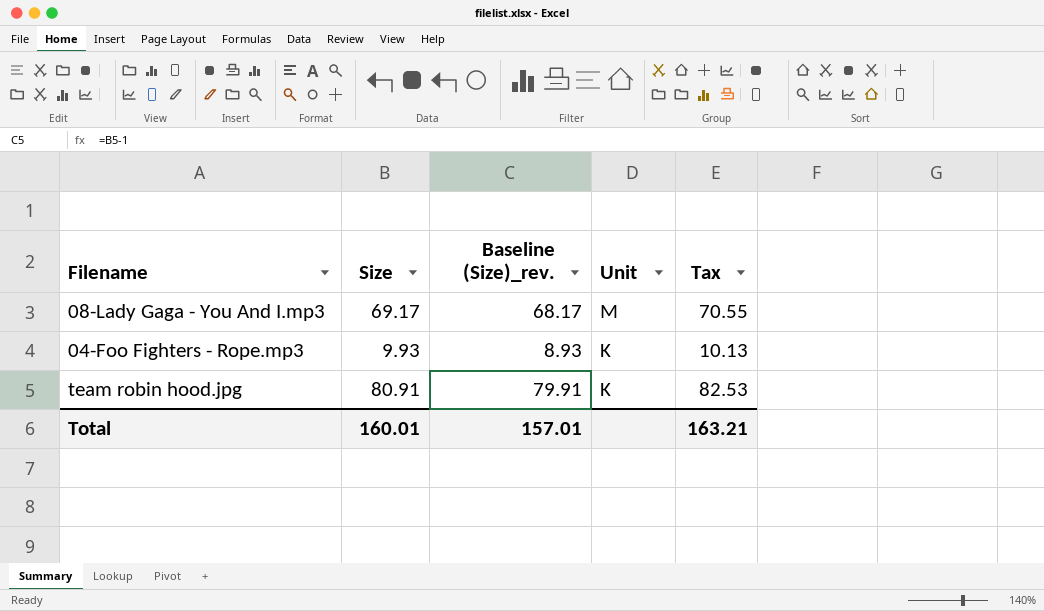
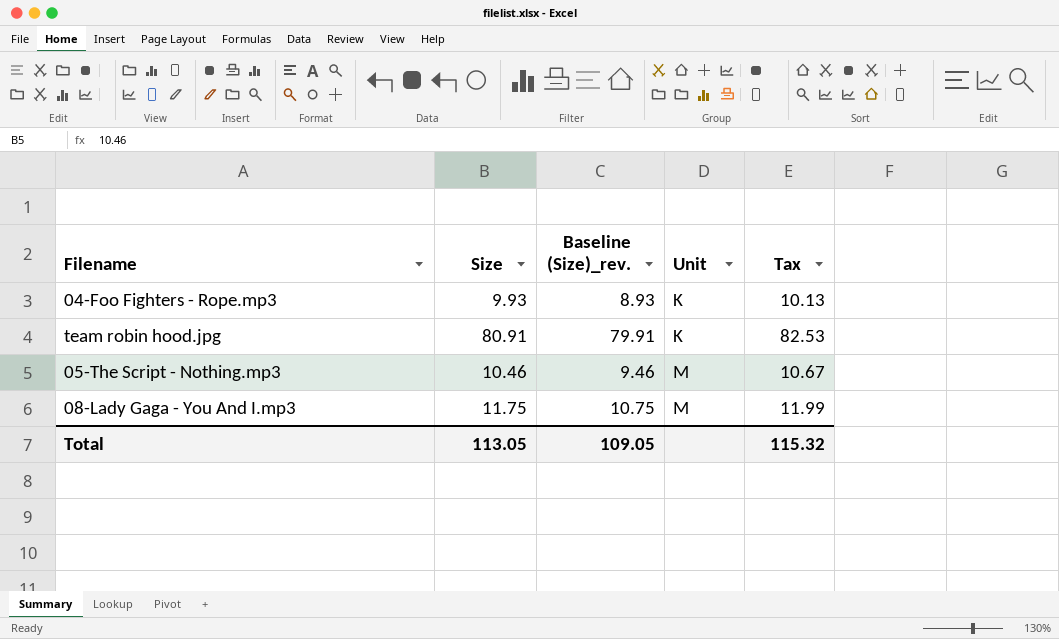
row order: Unit descending -> Unit ascending
row 05-The Script - Nothing.mp3: none -> 10.46 | 9.46 | M | 10.67
08-Lady Gaga - You And I.mp3 | Size: 69.17 -> 11.75
08-Lady Gaga - You And I.mp3 | Baseline (Size)_rev.: 68.17 -> 10.75
08-Lady Gaga - You And I.mp3 | Tax: 70.55 -> 11.99
Total | Size: 160.01 -> 113.05
Total | Baseline (Size)_rev.: 157.01 -> 109.05
Total | Tax: 163.21 -> 115.32

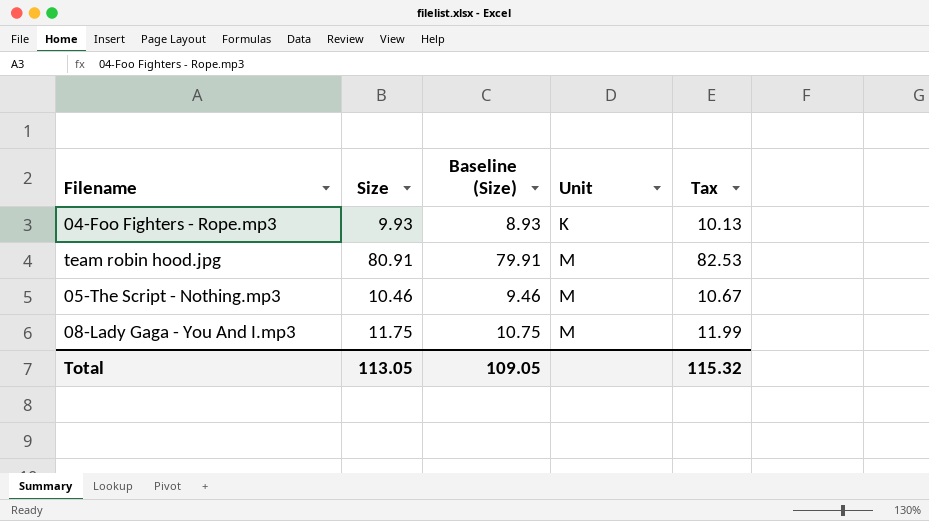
column name: Baseline (Size)_rev. -> Baseline (Size)
team robin hood.jpg | Unit: K -> M

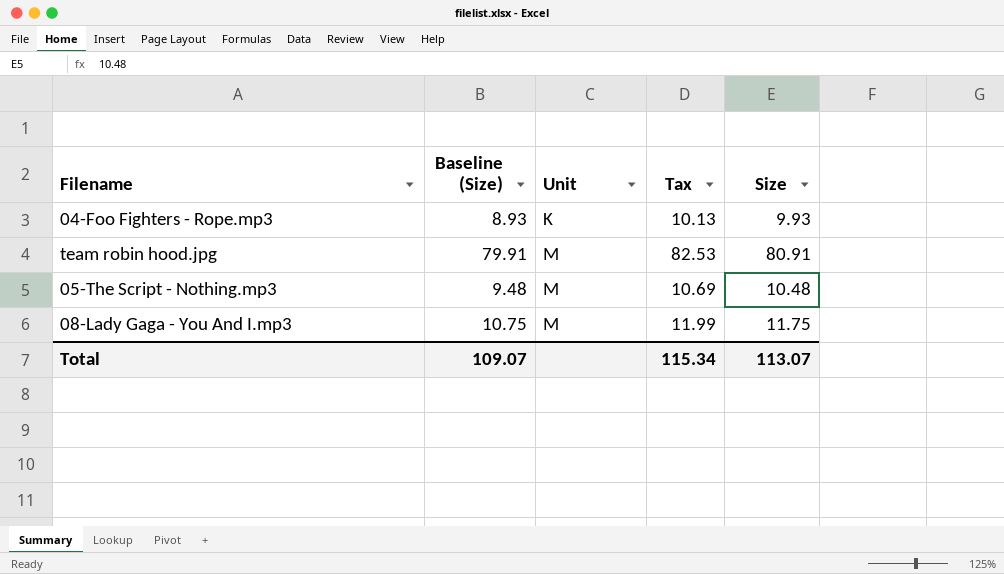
column Size | position: 2 -> 5
05-The Script - Nothing.mp3 | Baseline (Size): 9.46 -> 9.48
05-The Script - Nothing.mp3 | Tax: 10.67 -> 10.69
05-The Script - Nothing.mp3 | Size: 10.46 -> 10.48
Total | Baseline (Size): 109.05 -> 109.07
Total | Tax: 115.32 -> 115.34
Total | Size: 113.05 -> 113.07

